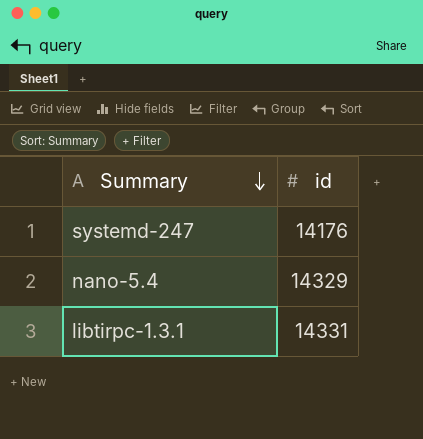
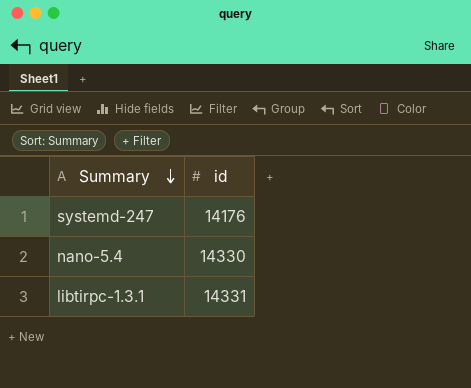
nano-5.4 | id: 14329 -> 14330

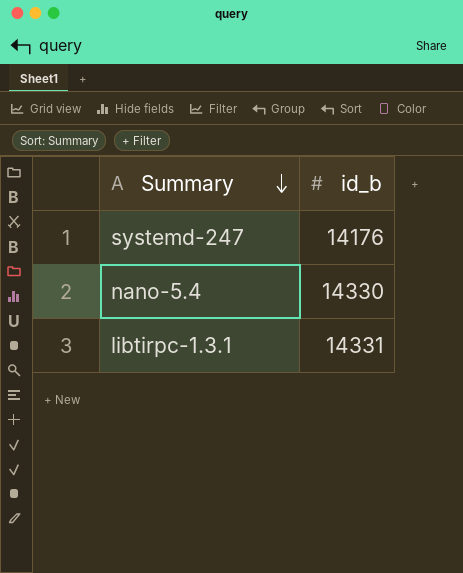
column name: id -> id_b

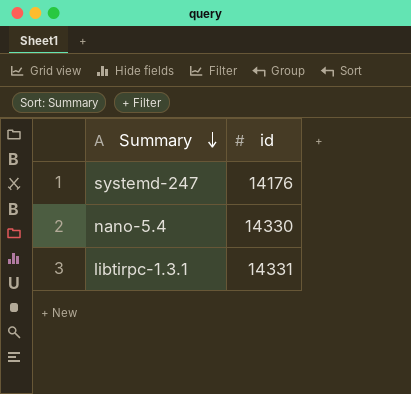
column name: id_b -> id

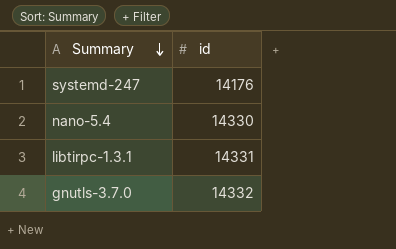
row gnutls-3.7.0: none -> 14332

